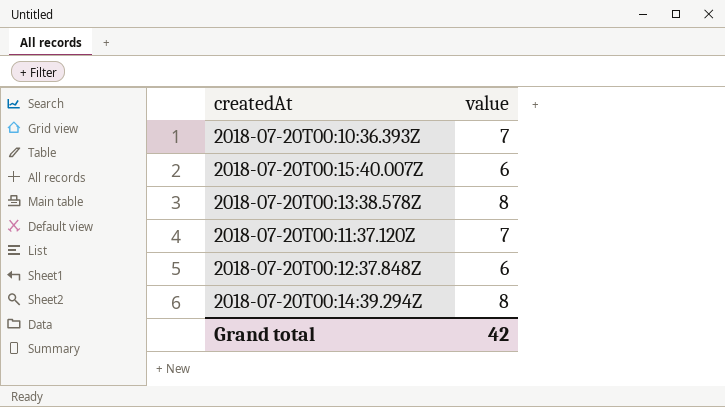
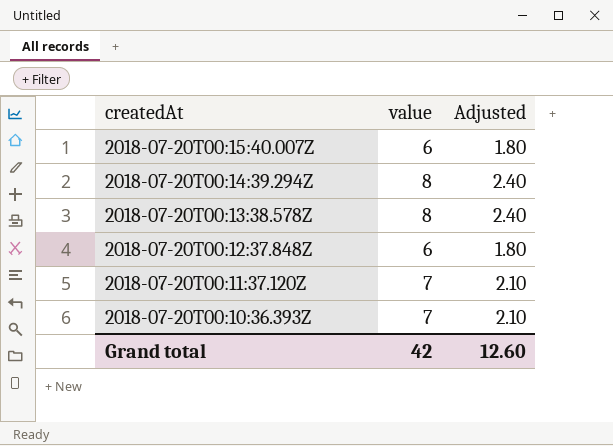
row order: none -> createdAt descending
column Adjusted | formula: none -> [value] * 0.3

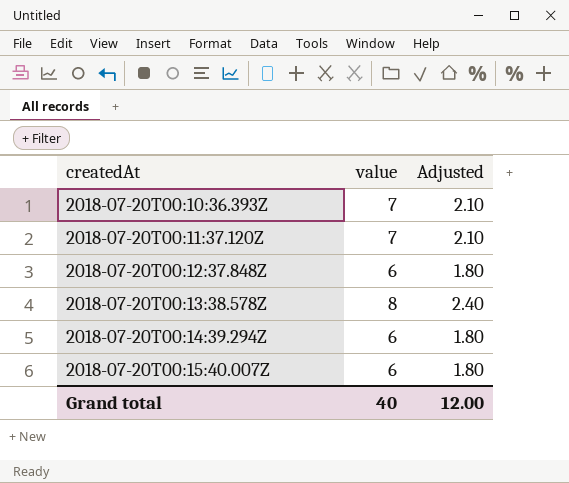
row order: createdAt descending -> createdAt ascending
2018-07-20T00:14:39.294Z | value: 8 -> 6
2018-07-20T00:14:39.294Z | Adjusted: 2.40 -> 1.80
Grand total | value: 42 -> 40
Grand total | Adjusted: 12.60 -> 12.00

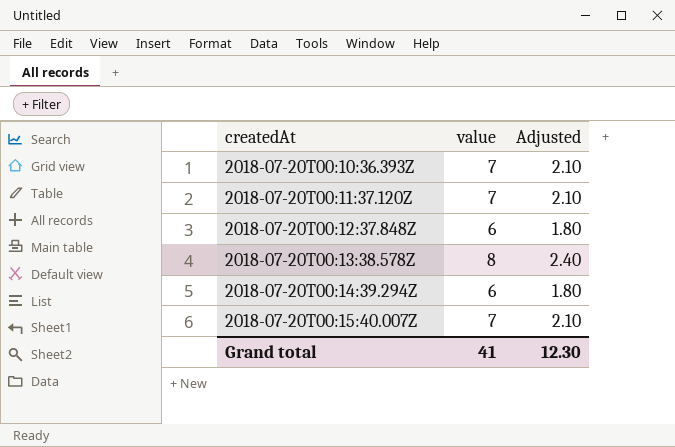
2018-07-20T00:15:40.007Z | value: 6 -> 7
2018-07-20T00:15:40.007Z | Adjusted: 1.80 -> 2.10
Grand total | value: 40 -> 41
Grand total | Adjusted: 12.00 -> 12.30

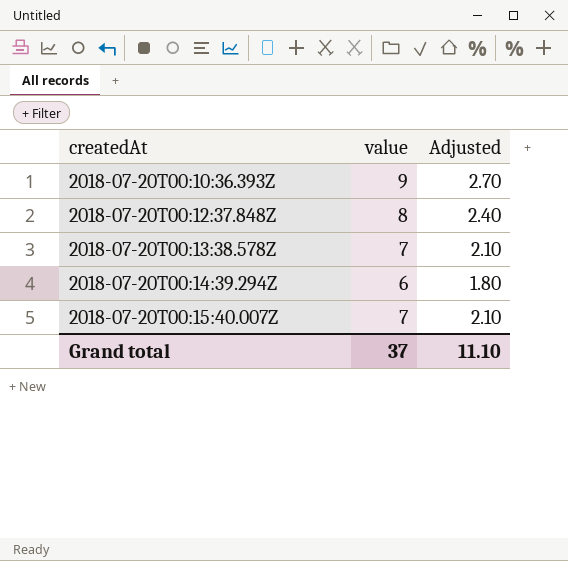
row 2018-07-20T00:11:37.120Z: 7 | 2.10 -> none
2018-07-20T00:10:36.393Z | value: 7 -> 9
2018-07-20T00:10:36.393Z | Adjusted: 2.10 -> 2.70
2018-07-20T00:12:37.848Z | value: 6 -> 8
2018-07-20T00:12:37.848Z | Adjusted: 1.80 -> 2.40
2018-07-20T00:13:38.578Z | value: 8 -> 7
2018-07-20T00:13:38.578Z | Adjusted: 2.40 -> 2.10
Grand total | value: 41 -> 37
Grand total | Adjusted: 12.30 -> 11.10

